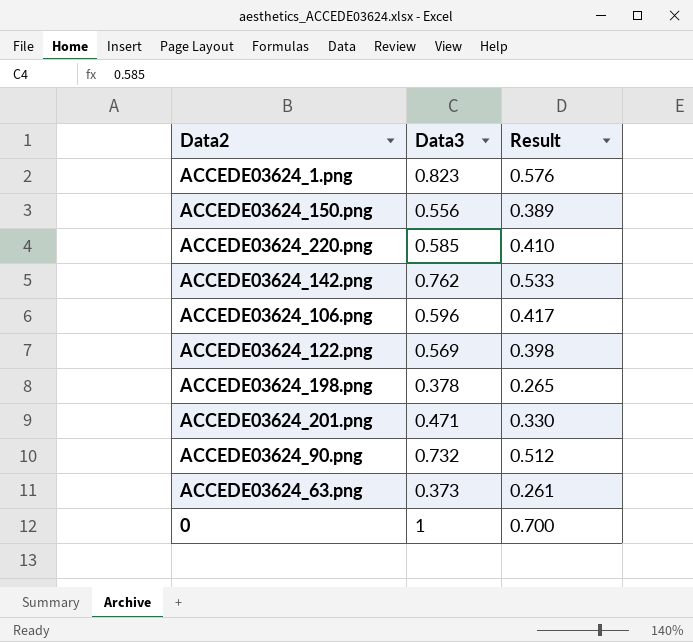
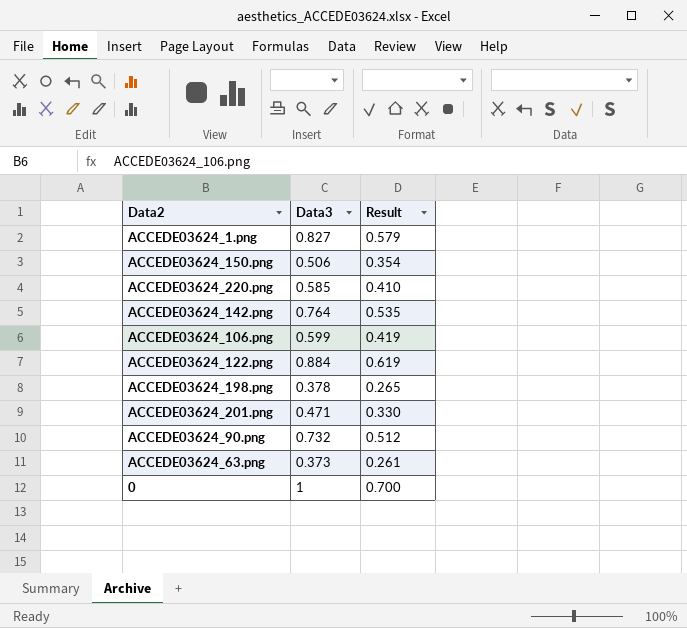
ACCEDE03624_1.png | Data3: 0.823 -> 0.827
ACCEDE03624_1.png | Result: 0.576 -> 0.579
ACCEDE03624_150.png | Data3: 0.556 -> 0.506
ACCEDE03624_150.png | Result: 0.389 -> 0.354
ACCEDE03624_142.png | Data3: 0.762 -> 0.764
ACCEDE03624_142.png | Result: 0.533 -> 0.535
ACCEDE03624_106.png | Data3: 0.596 -> 0.599
ACCEDE03624_106.png | Result: 0.417 -> 0.419
ACCEDE03624_122.png | Data3: 0.569 -> 0.884
ACCEDE03624_122.png | Result: 0.398 -> 0.619

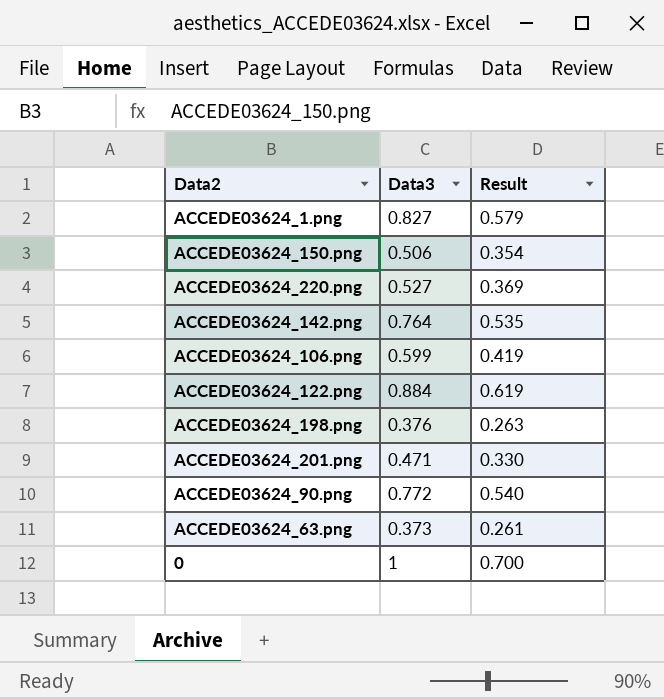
ACCEDE03624_220.png | Data3: 0.585 -> 0.527
ACCEDE03624_220.png | Result: 0.410 -> 0.369
ACCEDE03624_198.png | Data3: 0.378 -> 0.376
ACCEDE03624_198.png | Result: 0.265 -> 0.263
ACCEDE03624_90.png | Data3: 0.732 -> 0.772
ACCEDE03624_90.png | Result: 0.512 -> 0.540

